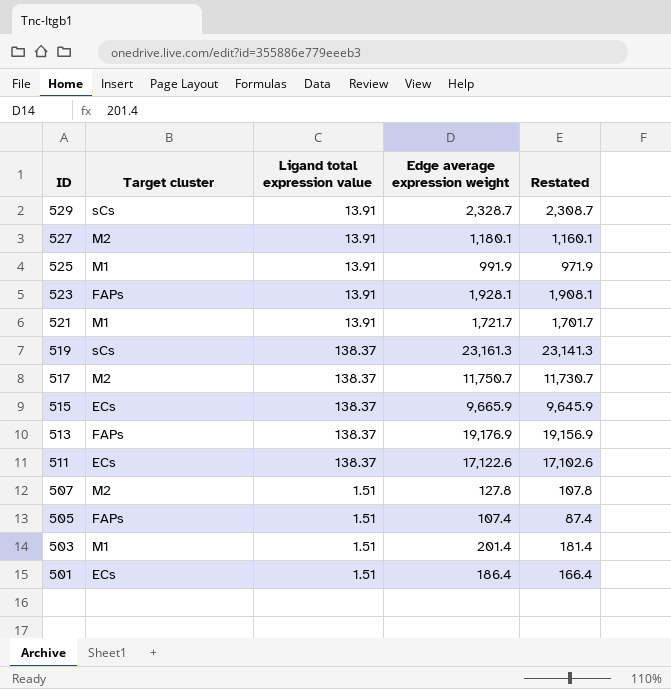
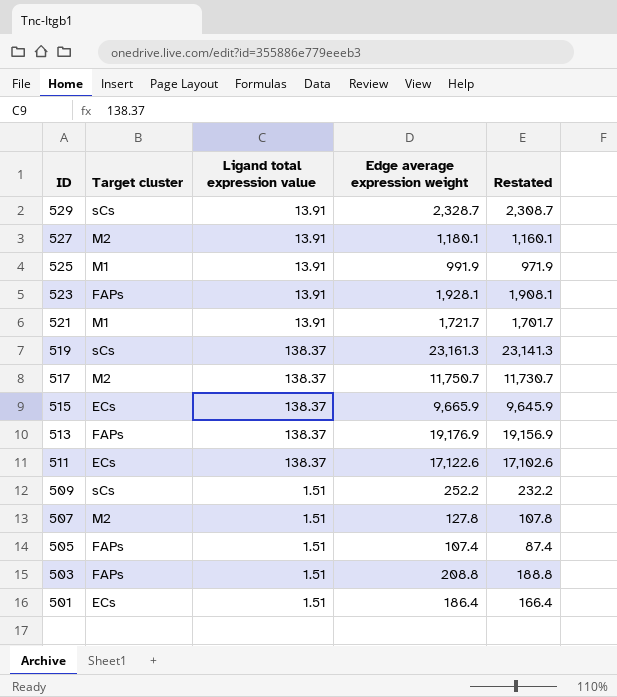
row 509: none -> sCs | 1.51 | 252.2 | 232.2
503 | Target cluster: M1 -> FAPs
503 | Edge average expression weight: 201.4 -> 208.8
503 | Restated: 181.4 -> 188.8

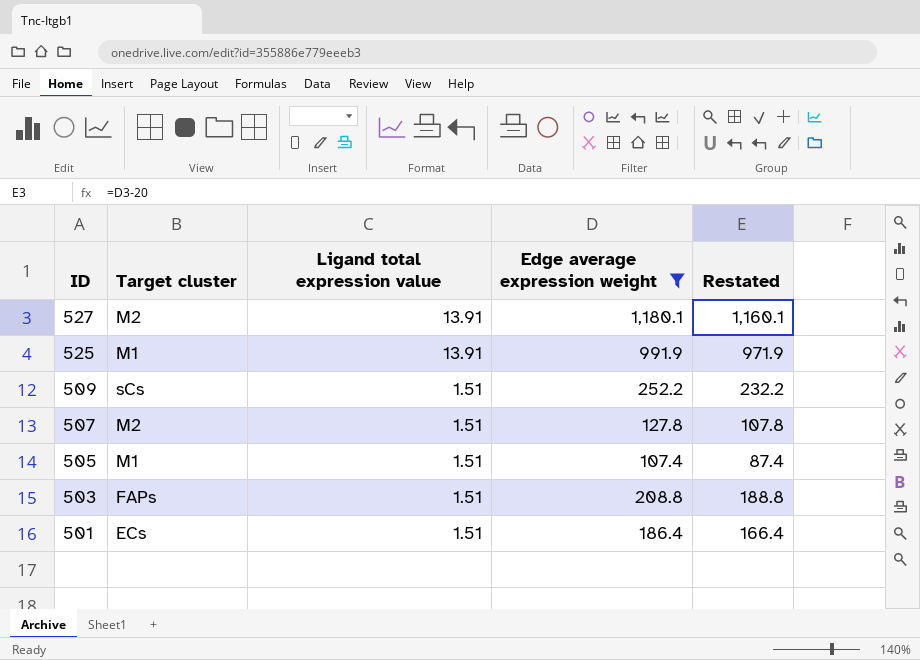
filter: none -> Edge average expression weight <= 1,180.1
505 | Target cluster: FAPs -> M1

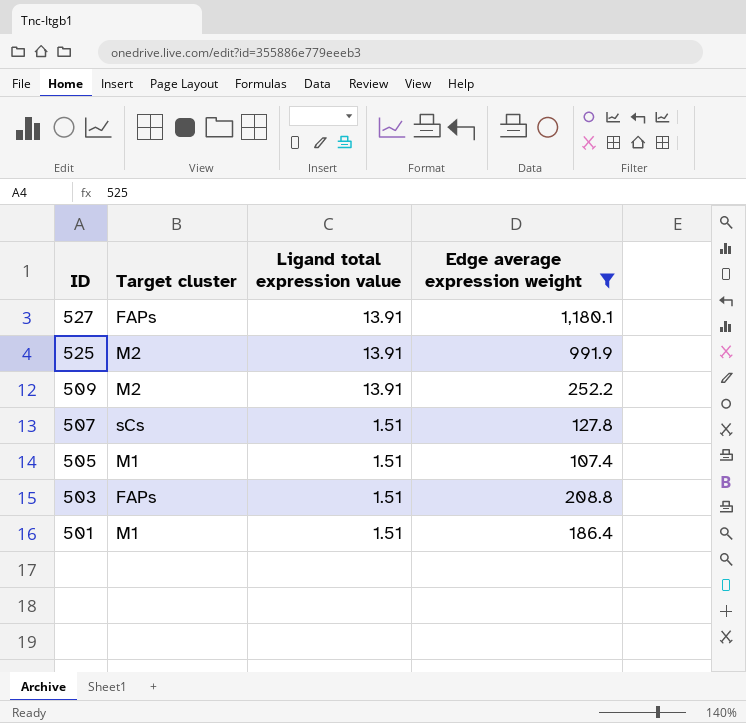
column Restated | formula: [Edge average expression weight] - 20 -> none
527 | Target cluster: M2 -> FAPs
525 | Target cluster: M1 -> M2
509 | Target cluster: sCs -> M2
509 | Ligand total expression value: 1.51 -> 13.91
507 | Target cluster: M2 -> sCs
501 | Target cluster: ECs -> M1

